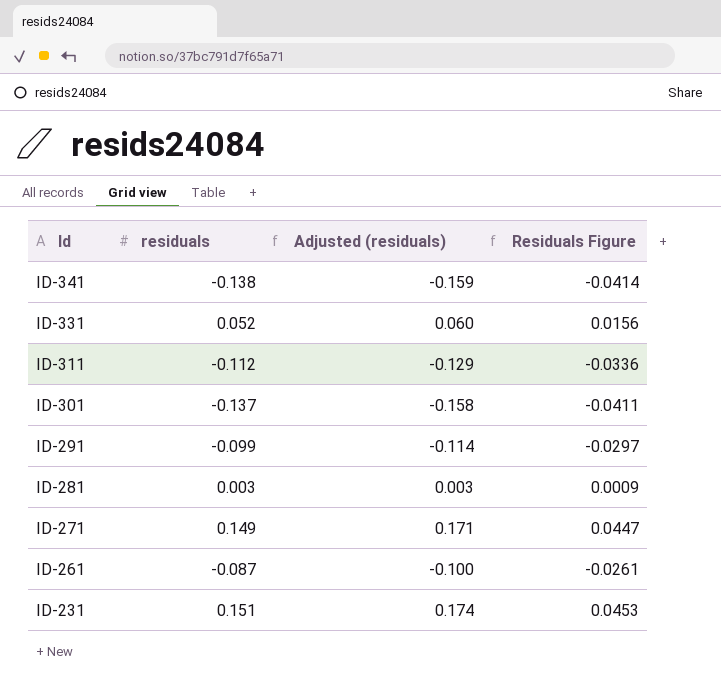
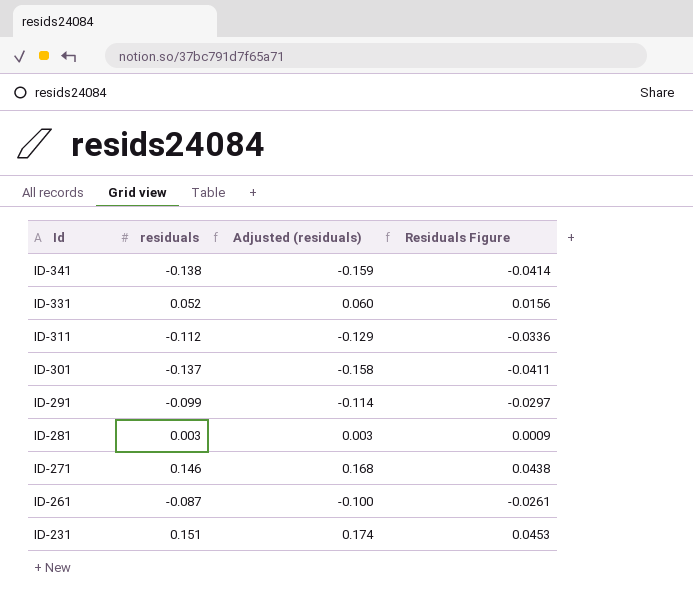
ID-271 | residuals: 0.149 -> 0.146
ID-271 | Adjusted (residuals): 0.171 -> 0.168
ID-271 | Residuals Figure: 0.0447 -> 0.0438

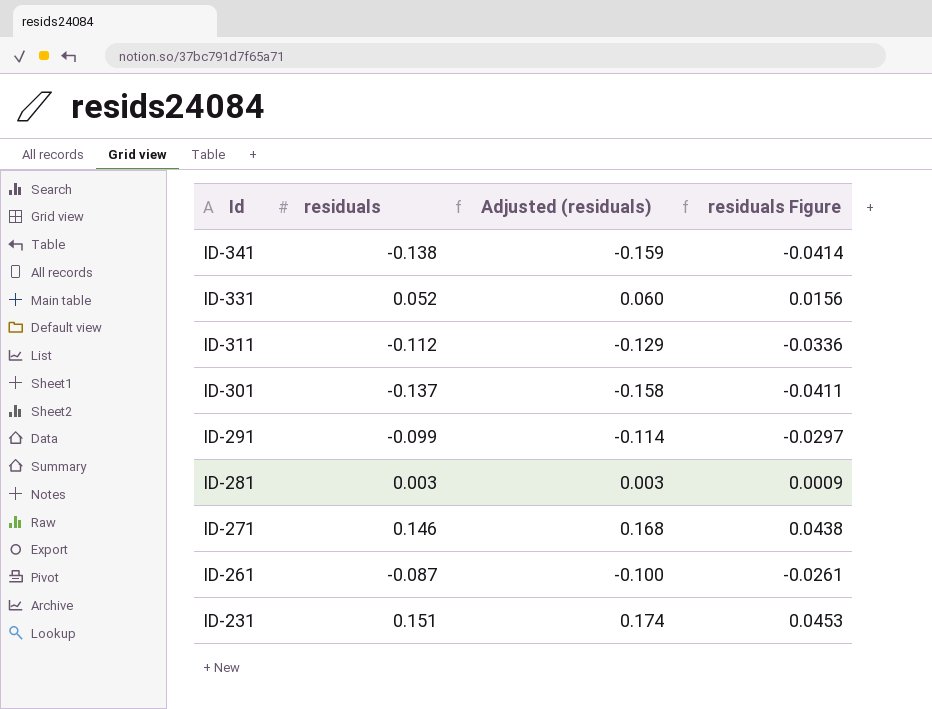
column name: Residuals Figure -> residuals Figure

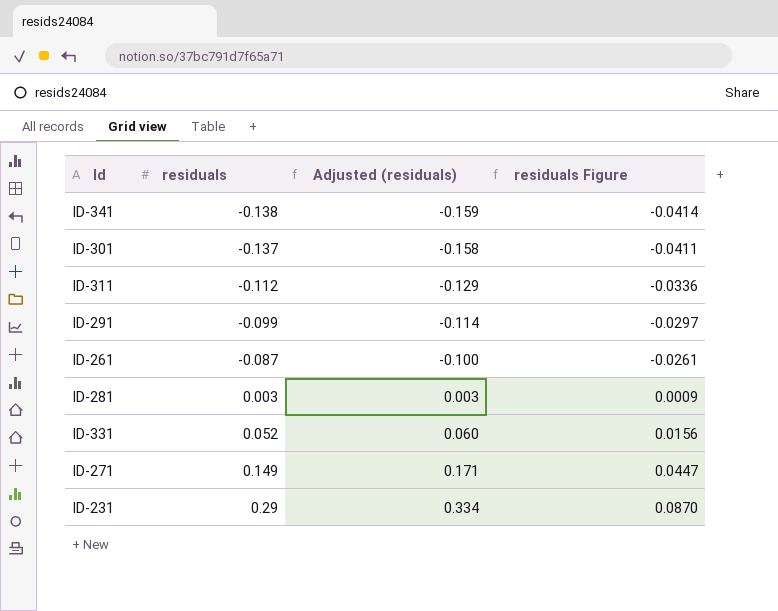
row order: Id descending -> residuals ascending
ID-271 | residuals: 0.146 -> 0.149
ID-271 | Adjusted (residuals): 0.168 -> 0.171
ID-271 | residuals Figure: 0.0438 -> 0.0447
ID-231 | residuals: 0.151 -> 0.29
ID-231 | Adjusted (residuals): 0.174 -> 0.334
ID-231 | residuals Figure: 0.0453 -> 0.0870

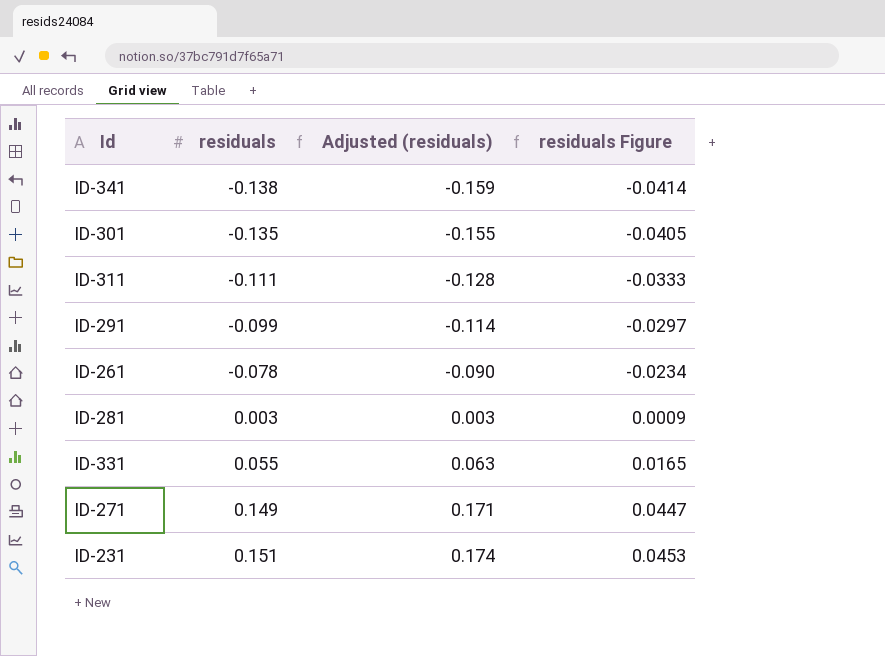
ID-301 | residuals: -0.137 -> -0.135
ID-301 | Adjusted (residuals): -0.158 -> -0.155
ID-301 | residuals Figure: -0.0411 -> -0.0405
ID-311 | residuals: -0.112 -> -0.111
ID-311 | Adjusted (residuals): -0.129 -> -0.128
ID-311 | residuals Figure: -0.0336 -> -0.0333
ID-261 | residuals: -0.087 -> -0.078
ID-261 | Adjusted (residuals): -0.100 -> -0.090
ID-261 | residuals Figure: -0.0261 -> -0.0234
ID-331 | residuals: 0.052 -> 0.055
ID-331 | Adjusted (residuals): 0.060 -> 0.063
ID-331 | residuals Figure: 0.0156 -> 0.0165
ID-231 | residuals: 0.29 -> 0.151
ID-231 | Adjusted (residuals): 0.334 -> 0.174
ID-231 | residuals Figure: 0.0870 -> 0.0453

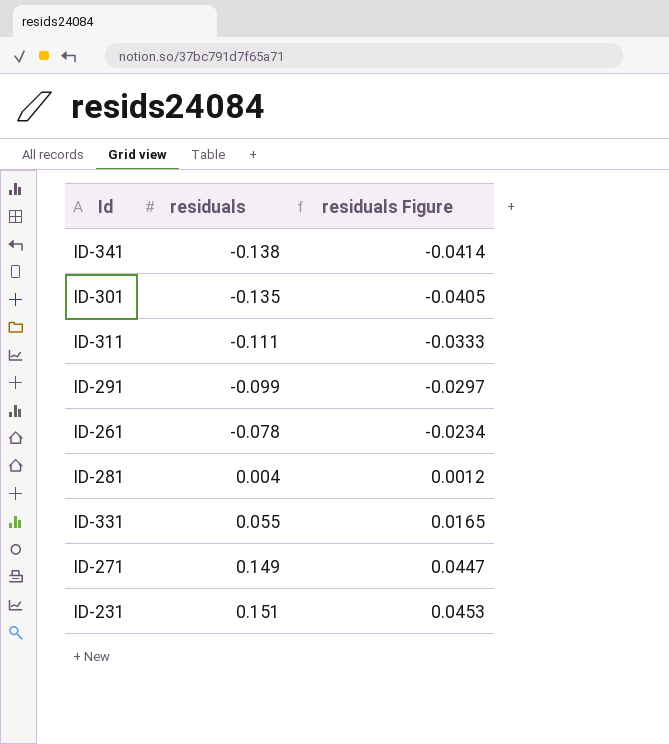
column Adjusted (residuals) | formula: [residuals] * 1.15 -> none
ID-281 | residuals: 0.003 -> 0.004
ID-281 | residuals Figure: 0.0009 -> 0.0012

